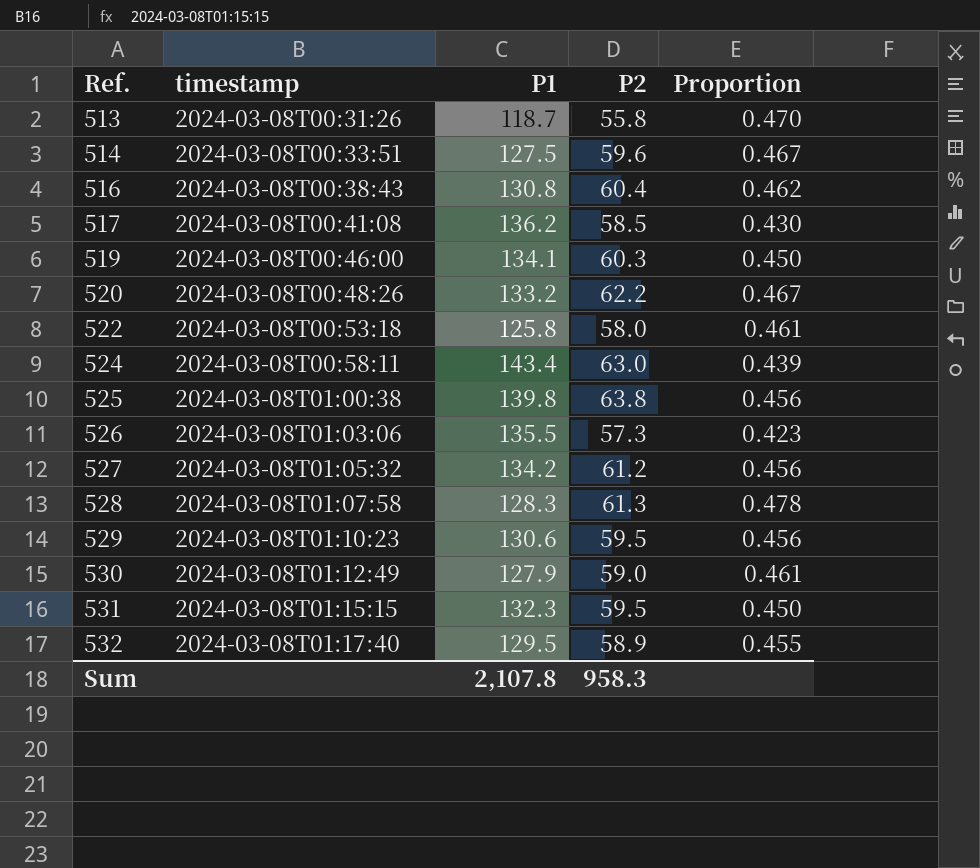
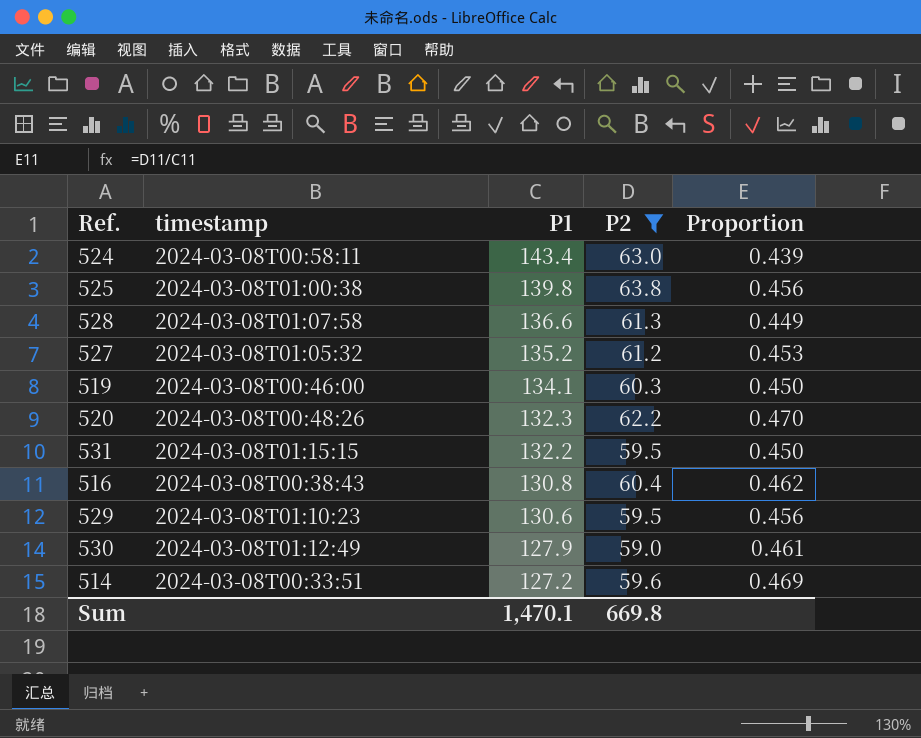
filter: none -> P2 >= 59.0
row order: Ref. ascending -> P1 descending
528 | P1: 128.3 -> 136.6
528 | Proportion: 0.478 -> 0.449
527 | P1: 134.2 -> 135.2
527 | Proportion: 0.456 -> 0.453
520 | P1: 133.2 -> 132.3
520 | Proportion: 0.467 -> 0.470
531 | P1: 132.3 -> 132.2
514 | P1: 127.5 -> 127.2
514 | Proportion: 0.467 -> 0.469
Sum | P1: 2,107.8 -> 1,470.1
Sum | P2: 958.3 -> 669.8

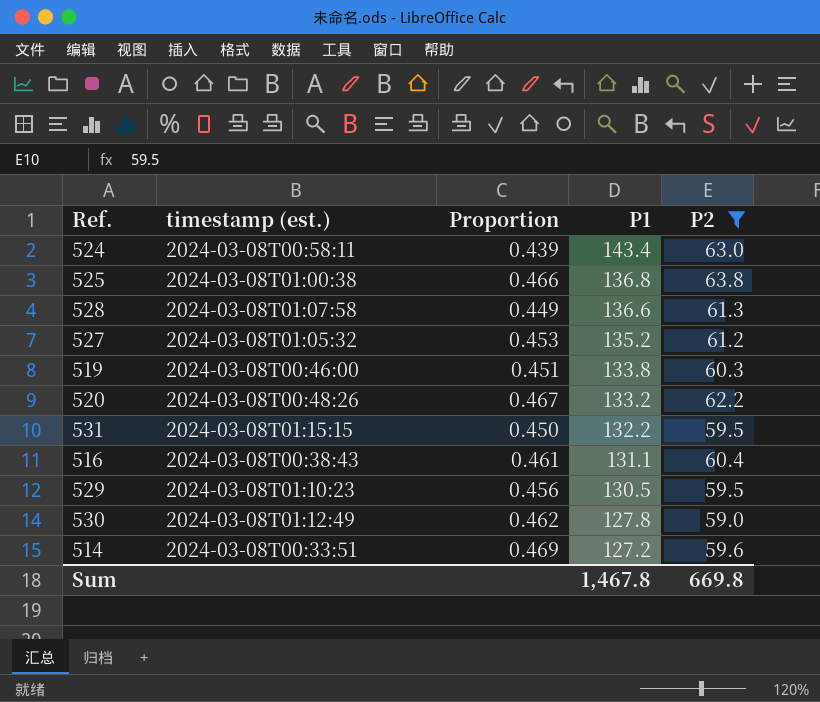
column name: timestamp -> timestamp (est.)
column Proportion | position: 5 -> 3
525 | Proportion: 0.456 -> 0.466
525 | P1: 139.8 -> 136.8
519 | Proportion: 0.450 -> 0.451
519 | P1: 134.1 -> 133.8
520 | Proportion: 0.470 -> 0.467
520 | P1: 132.3 -> 133.2
516 | Proportion: 0.462 -> 0.461
516 | P1: 130.8 -> 131.1
529 | P1: 130.6 -> 130.5
530 | Proportion: 0.461 -> 0.462
530 | P1: 127.9 -> 127.8
Sum | P1: 1,470.1 -> 1,467.8

